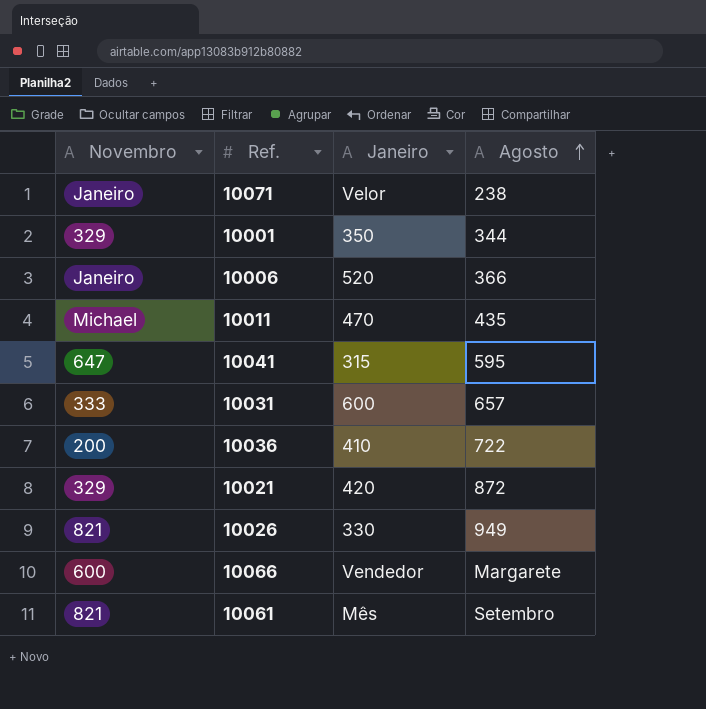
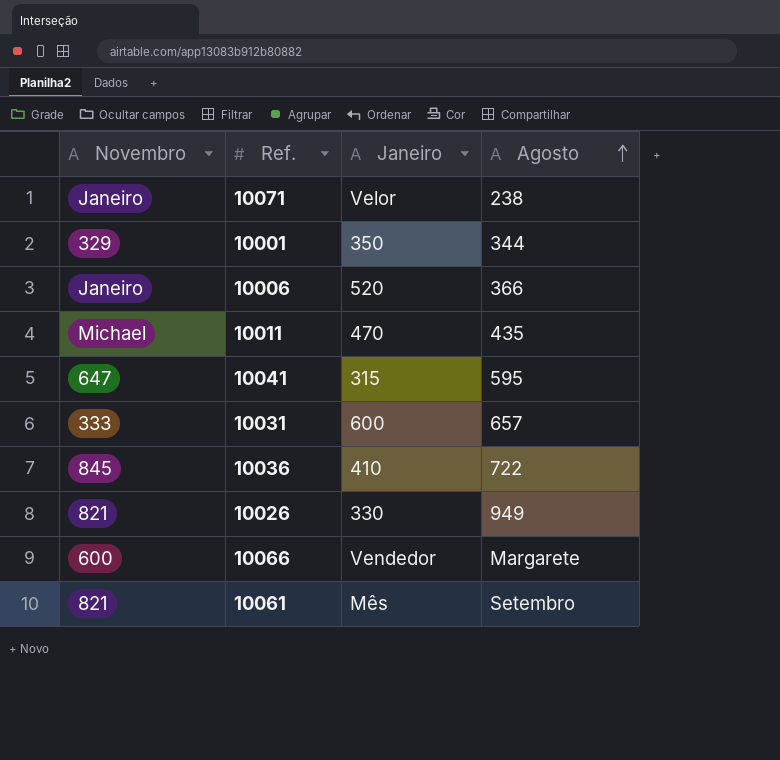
row 10021: 329 | 420 | 872 -> none
10036 | Novembro: 200 -> 845

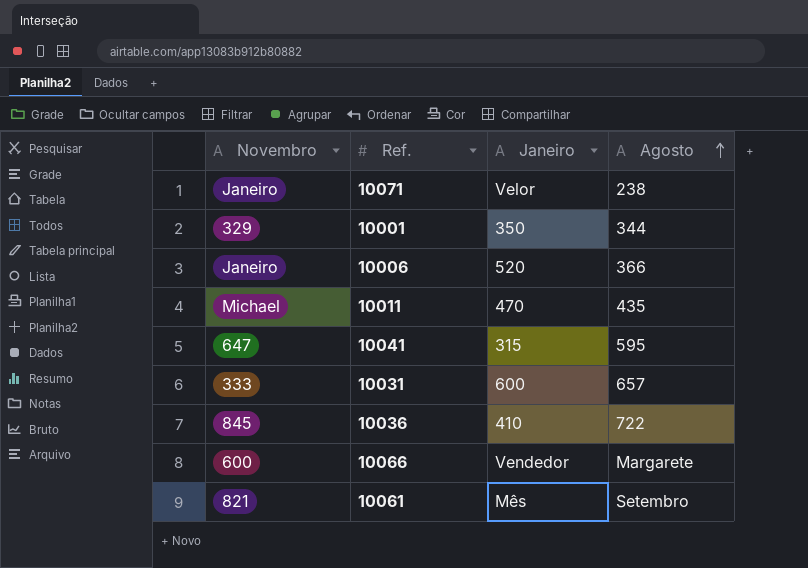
row 10026: 821 | 330 | 949 -> none

